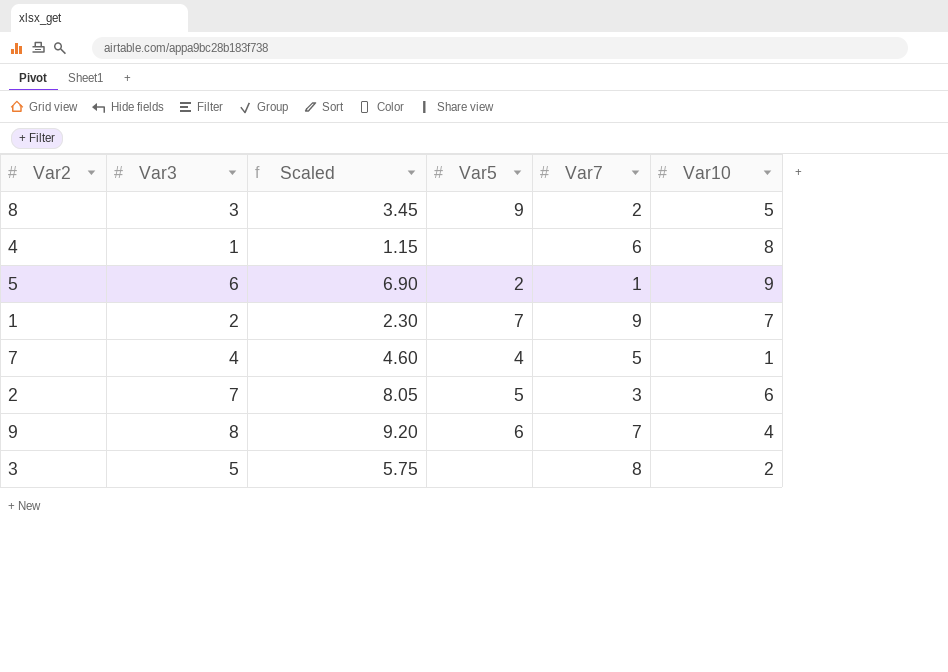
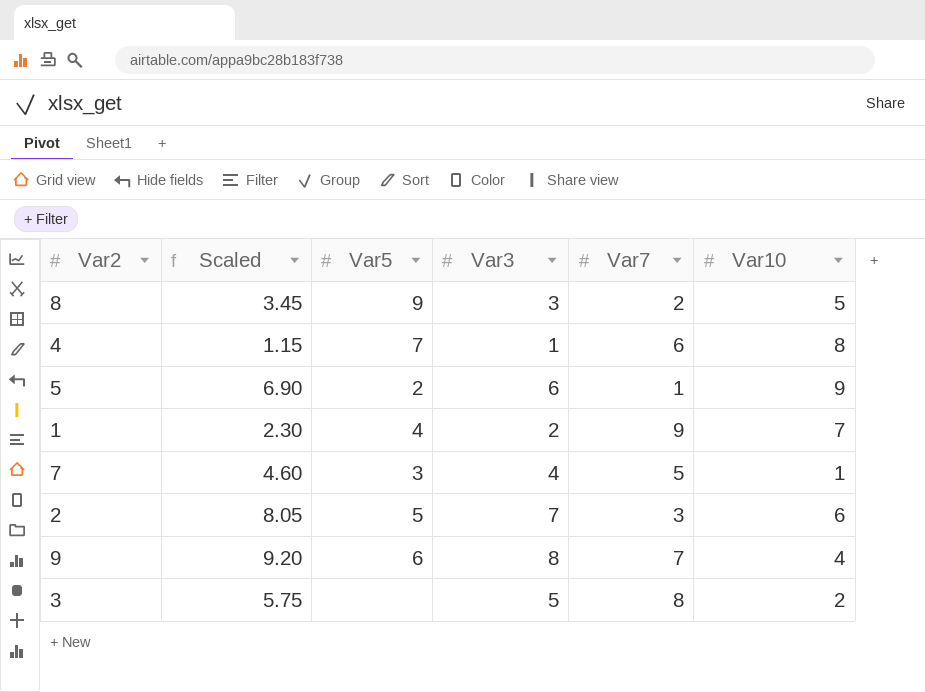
column Var3 | position: 2 -> 4
4 | Var5: none -> 7
1 | Var5: 7 -> 4
7 | Var5: 4 -> 3

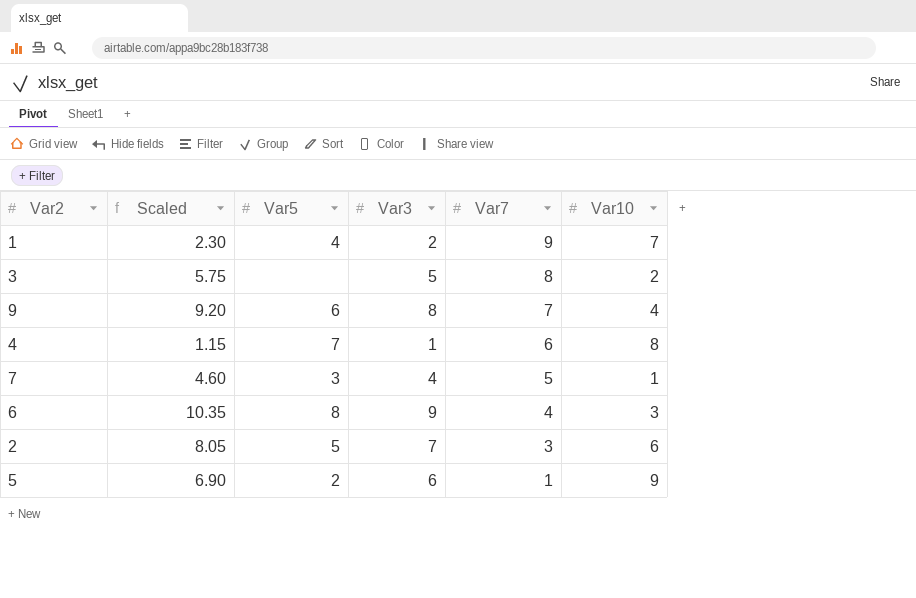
row order: none -> Var7 descending
row 8: 3.45 | 9 | 3 | 2 | 5 -> none
row 6: none -> 10.35 | 8 | 9 | 4 | 3

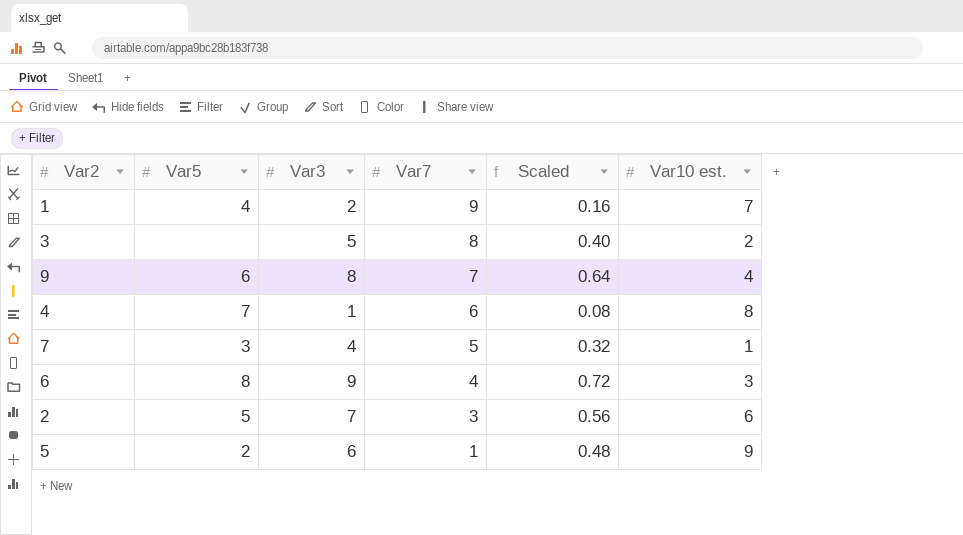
column Scaled | formula: [Var3] * 1.15 -> [Var3] * 0.08
column Scaled | position: 2 -> 5
column name: Var10 -> Var10 est.

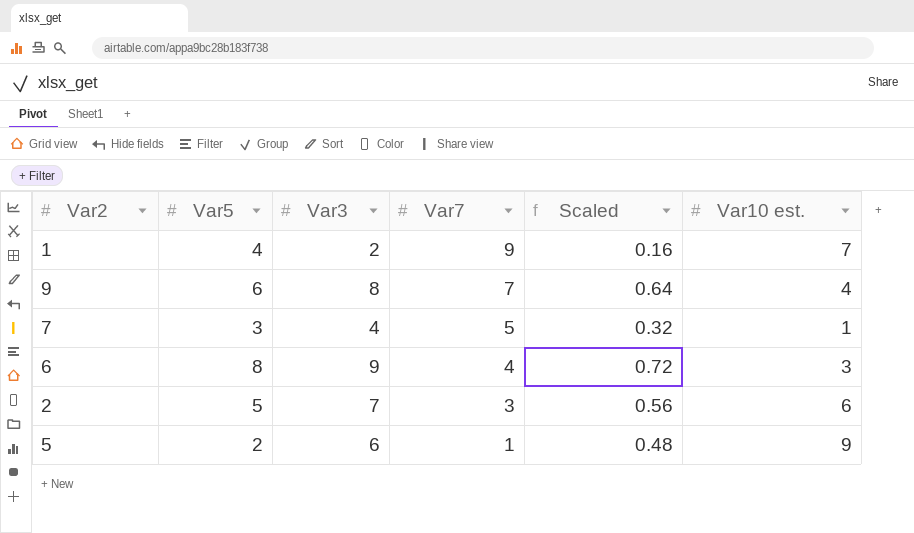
row 3: none | 5 | 8 | 0.40 | 2 -> none
row 4: 7 | 1 | 6 | 0.08 | 8 -> none

